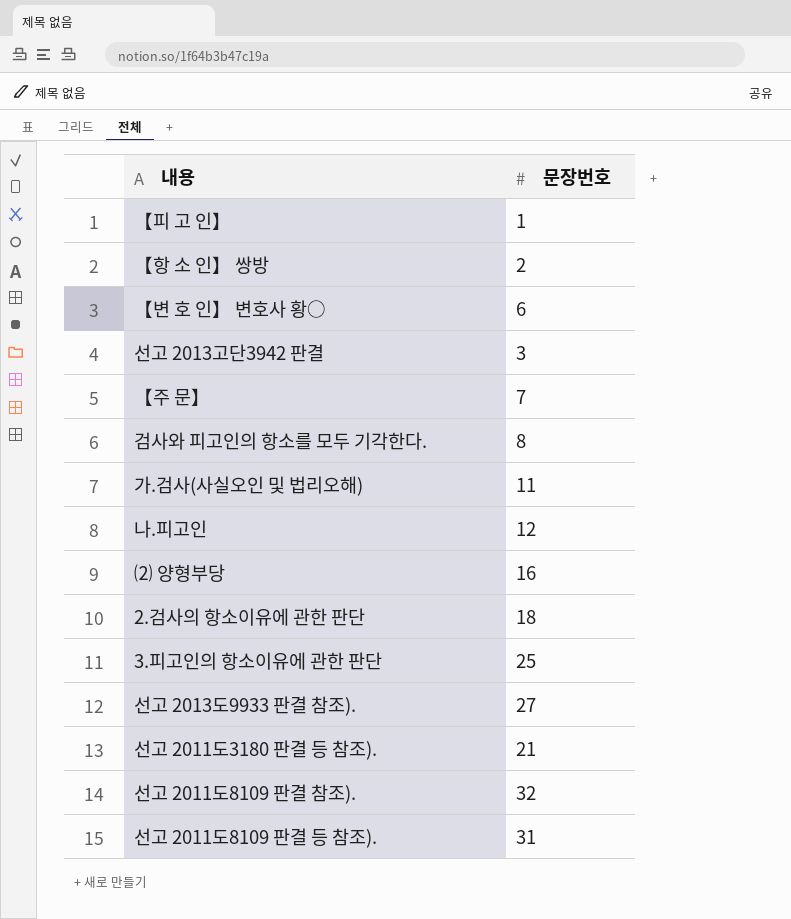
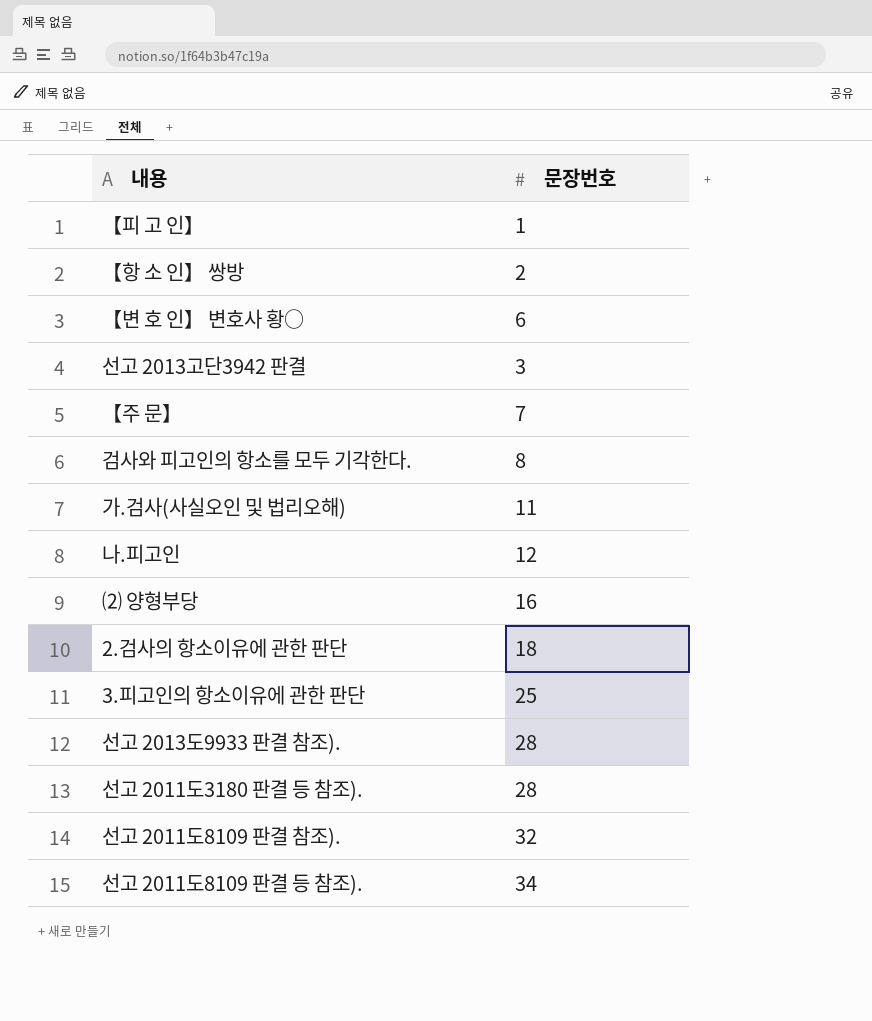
선고 2013도9933 판결 참조). | 문장번호: 27 -> 28
선고 2011도3180 판결 등 참조). | 문장번호: 21 -> 28
선고 2011도8109 판결 등 참조). | 문장번호: 31 -> 34

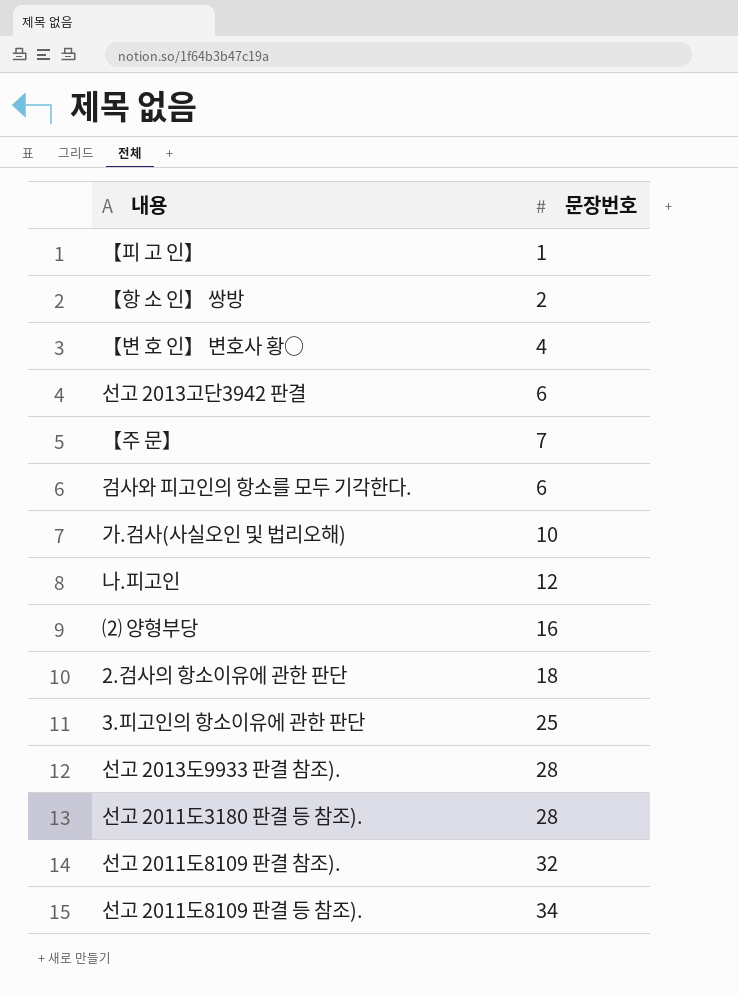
【변 호 인】 변호사 황○ | 문장번호: 6 -> 4
선고 2013고단3942 판결 | 문장번호: 3 -> 6
검사와 피고인의 항소를 모두 기각한다. | 문장번호: 8 -> 6
가.검사(사실오인 및 법리오해) | 문장번호: 11 -> 10

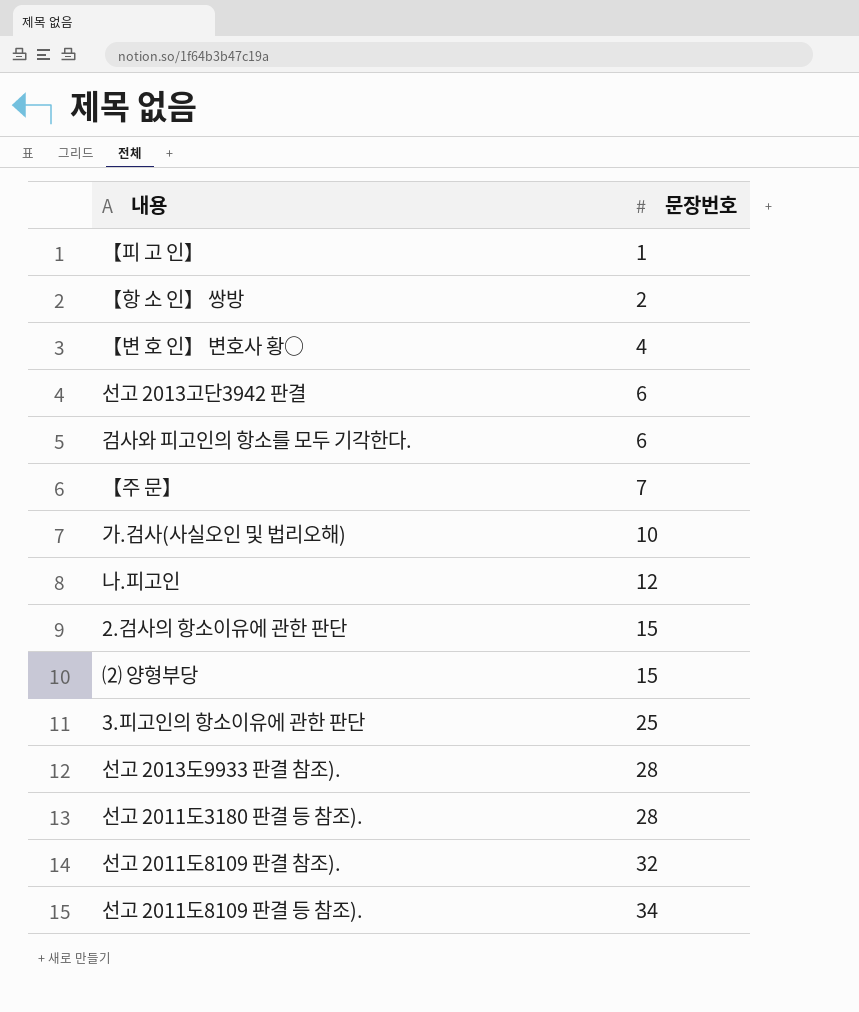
row order: none -> 문장번호 ascending
2.검사의 항소이유에 관한 판단 | 문장번호: 18 -> 15
⑵ 양형부당 | 문장번호: 16 -> 15

